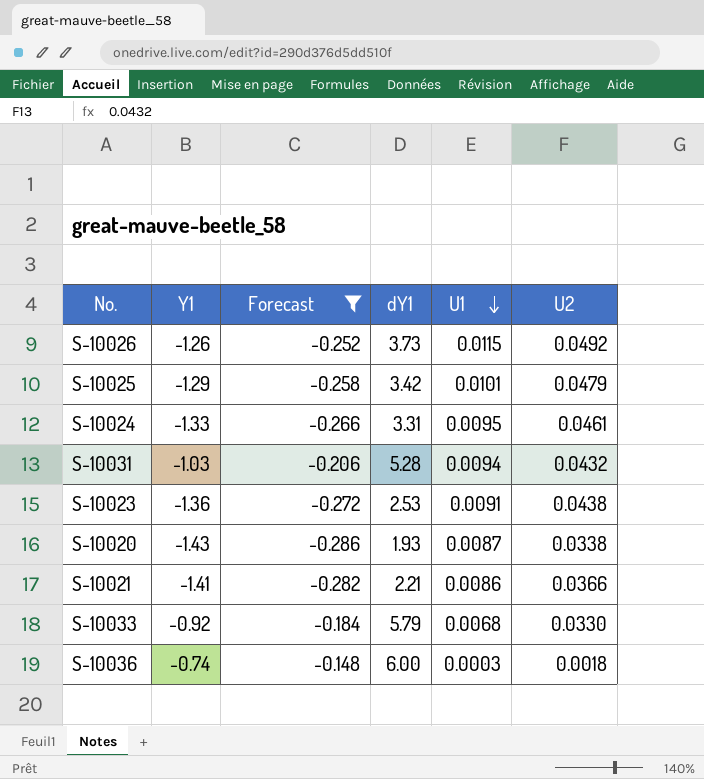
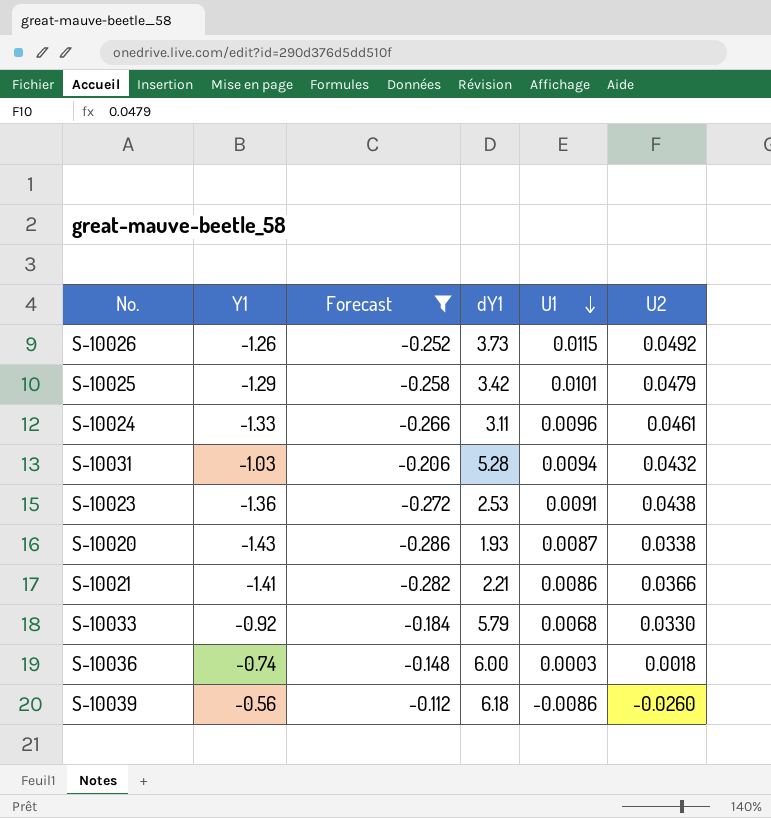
S-10024 | dY1: 3.31 -> 3.11
S-10024 | U1: 0.0095 -> 0.0096
row S-10039: none -> -0.56 | -0.112 | 6.18 | -0.0086 | -0.0260

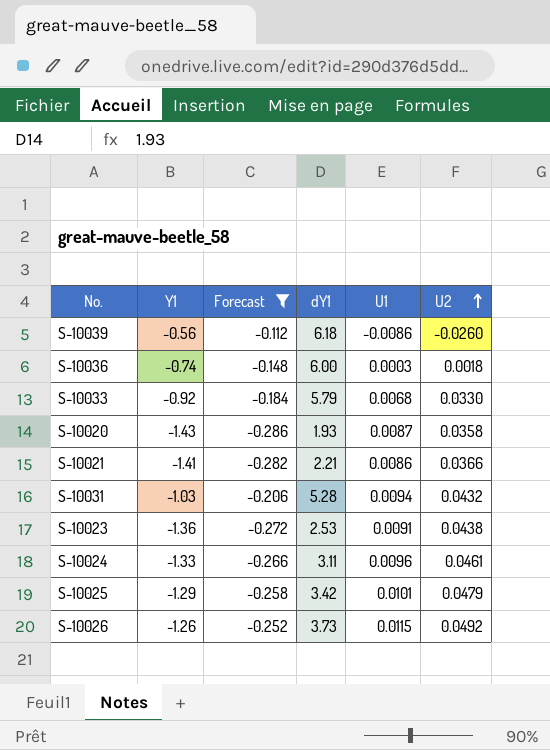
row order: U1 descending -> U2 ascending
S-10020 | U2: 0.0338 -> 0.0358

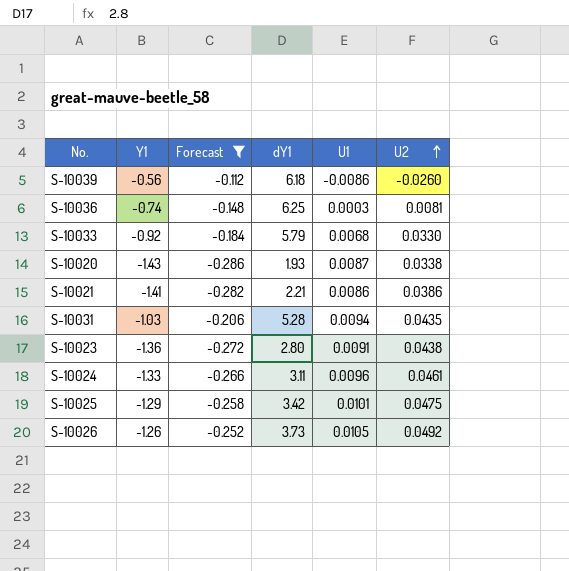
S-10036 | dY1: 6.00 -> 6.25
S-10036 | U2: 0.0018 -> 0.0081
S-10020 | U2: 0.0358 -> 0.0338
S-10021 | U2: 0.0366 -> 0.0386
S-10031 | U2: 0.0432 -> 0.0435
S-10023 | dY1: 2.53 -> 2.80
S-10025 | U2: 0.0479 -> 0.0475
S-10026 | U1: 0.0115 -> 0.0105

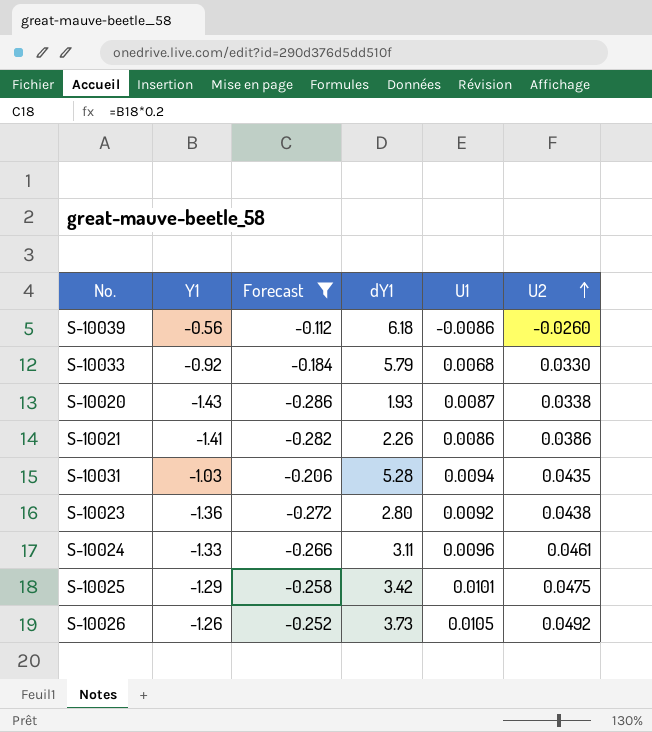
row S-10036: -0.74 | -0.148 | 6.25 | 0.0003 | 0.0081 -> none
S-10021 | dY1: 2.21 -> 2.26
S-10023 | U1: 0.0091 -> 0.0092

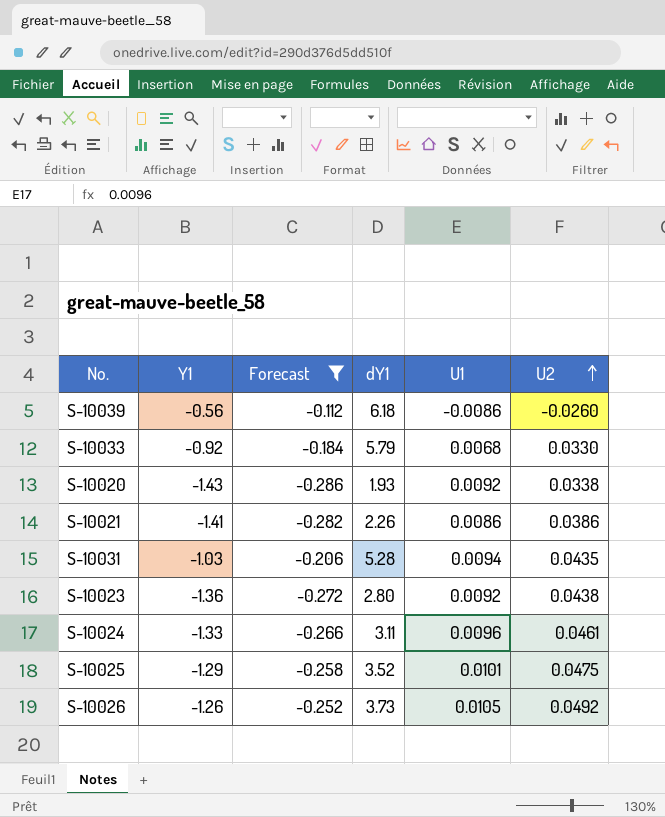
S-10020 | U1: 0.0087 -> 0.0092
S-10025 | dY1: 3.42 -> 3.52

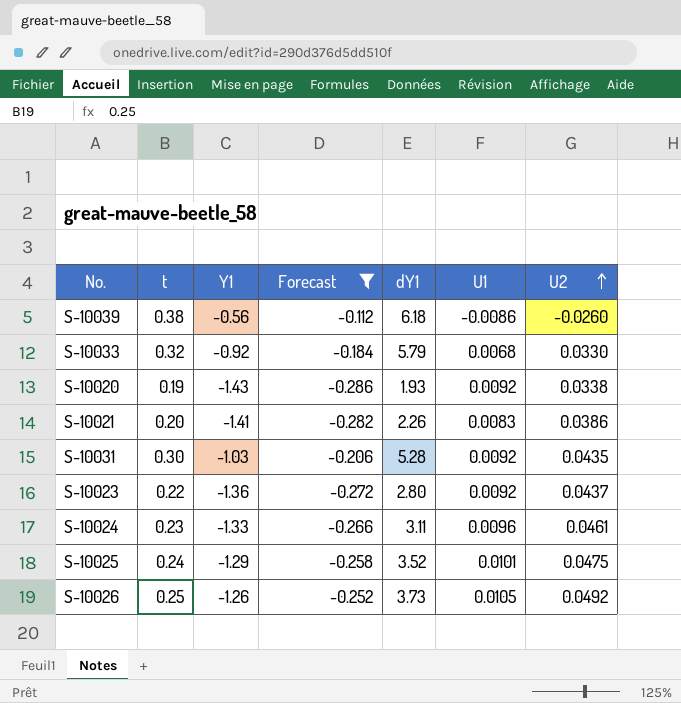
column t | position: none -> 2
S-10021 | U1: 0.0086 -> 0.0083
S-10031 | U1: 0.0094 -> 0.0092
S-10023 | U2: 0.0438 -> 0.0437

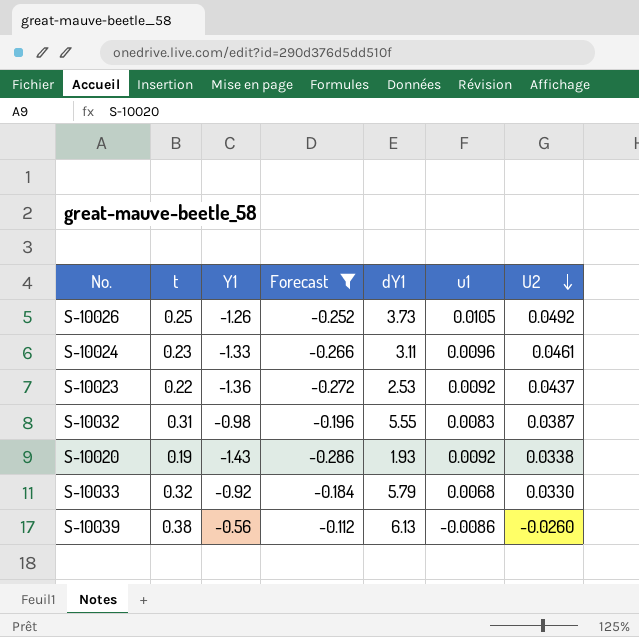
row order: U2 ascending -> U2 descending
column name: U1 -> u1
row S-10021: 0.20 | -1.41 | -0.282 | 2.26 | 0.0083 | 0.0386 -> none
row S-10031: 0.30 | -1.03 | -0.206 | 5.28 | 0.0092 | 0.0435 -> none
row S-10025: 0.24 | -1.29 | -0.258 | 3.52 | 0.0101 | 0.0475 -> none
S-10023 | dY1: 2.80 -> 2.53
row S-10032: none -> 0.31 | -0.98 | -0.196 | 5.55 | 0.0083 | 0.0387
S-10039 | dY1: 6.18 -> 6.13

